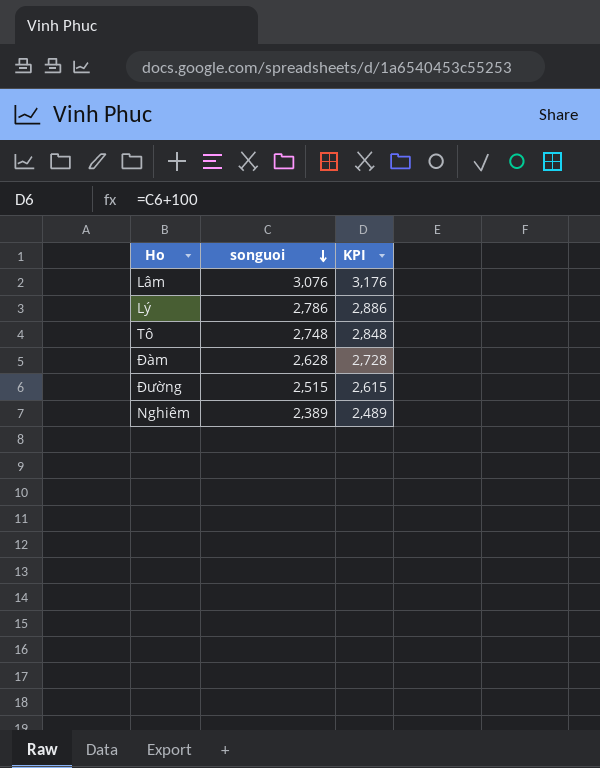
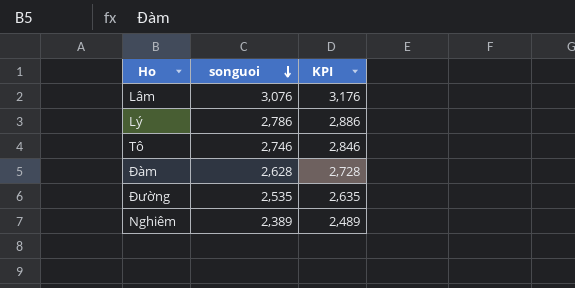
Tô | songuoi: 2,748 -> 2,746
Tô | KPI: 2,848 -> 2,846
Đường | songuoi: 2,515 -> 2,535
Đường | KPI: 2,615 -> 2,635

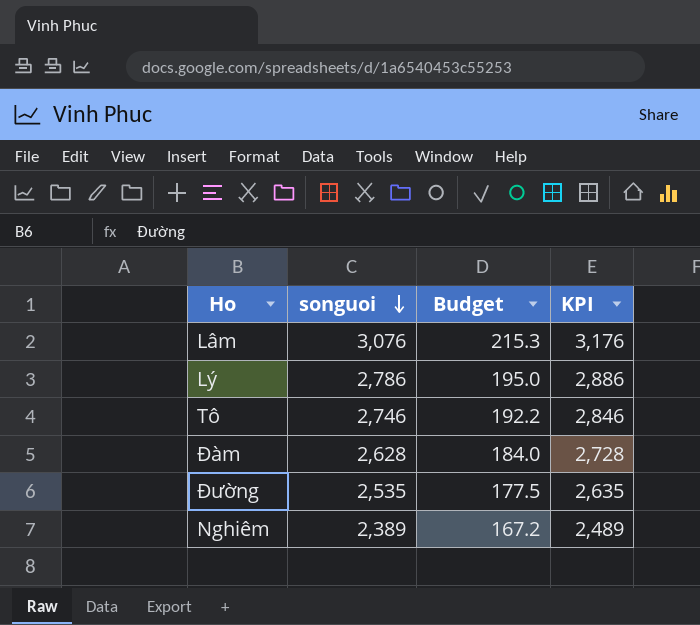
column Budget | formula: none -> [songuoi] * 0.07

